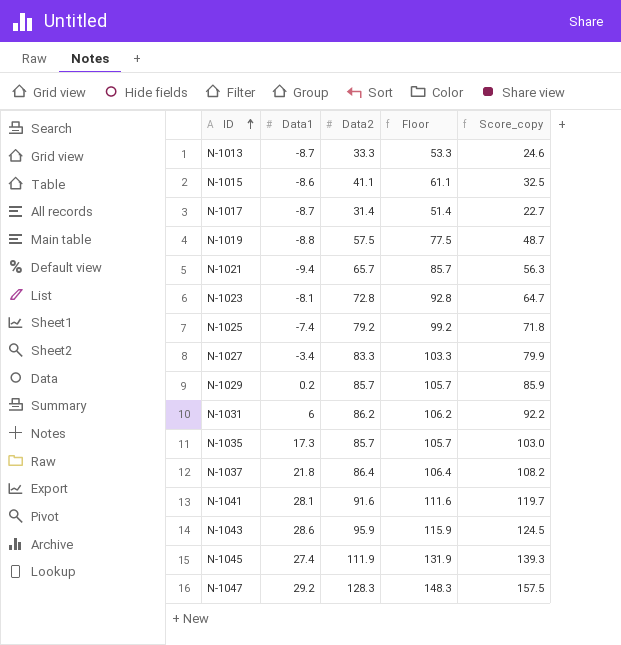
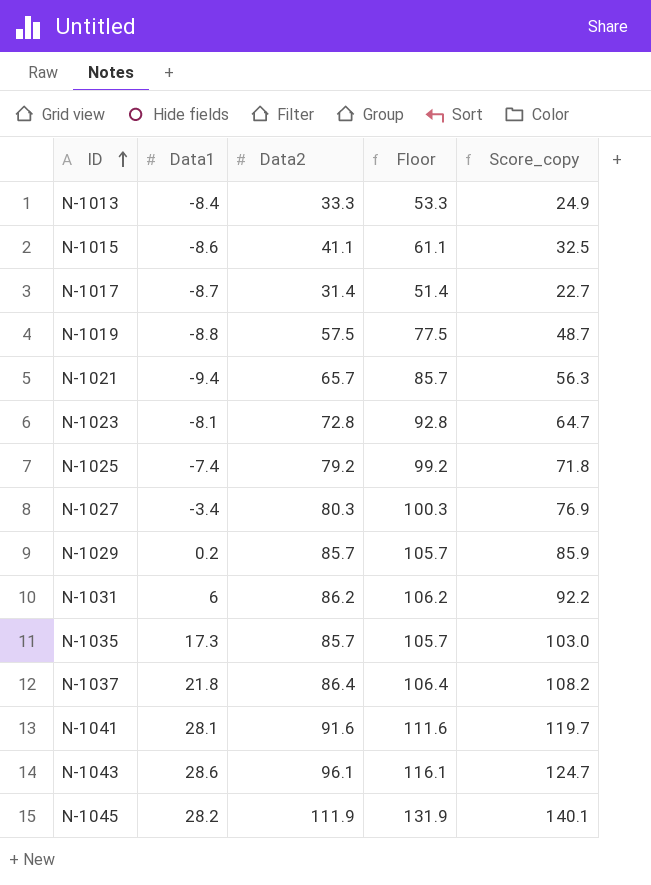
row N-1047: 29.2 | 128.3 | 148.3 | 157.5 -> none
N-1013 | Data1: -8.7 -> -8.4
N-1013 | Score_copy: 24.6 -> 24.9
N-1027 | Data2: 83.3 -> 80.3
N-1027 | Floor: 103.3 -> 100.3
N-1027 | Score_copy: 79.9 -> 76.9
N-1043 | Data2: 95.9 -> 96.1
N-1043 | Floor: 115.9 -> 116.1
N-1043 | Score_copy: 124.5 -> 124.7
N-1045 | Data1: 27.4 -> 28.2
N-1045 | Score_copy: 139.3 -> 140.1

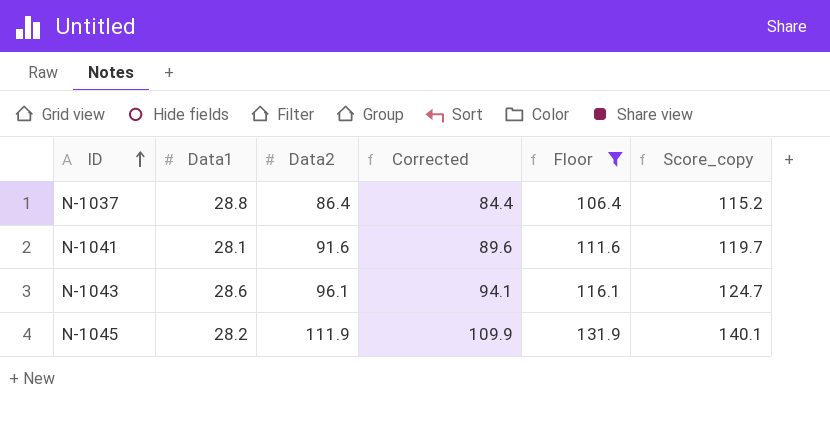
filter: none -> Floor >= 106.4
column Corrected | formula: none -> [Data2] - 2
N-1037 | Data1: 21.8 -> 28.8
N-1037 | Score_copy: 108.2 -> 115.2

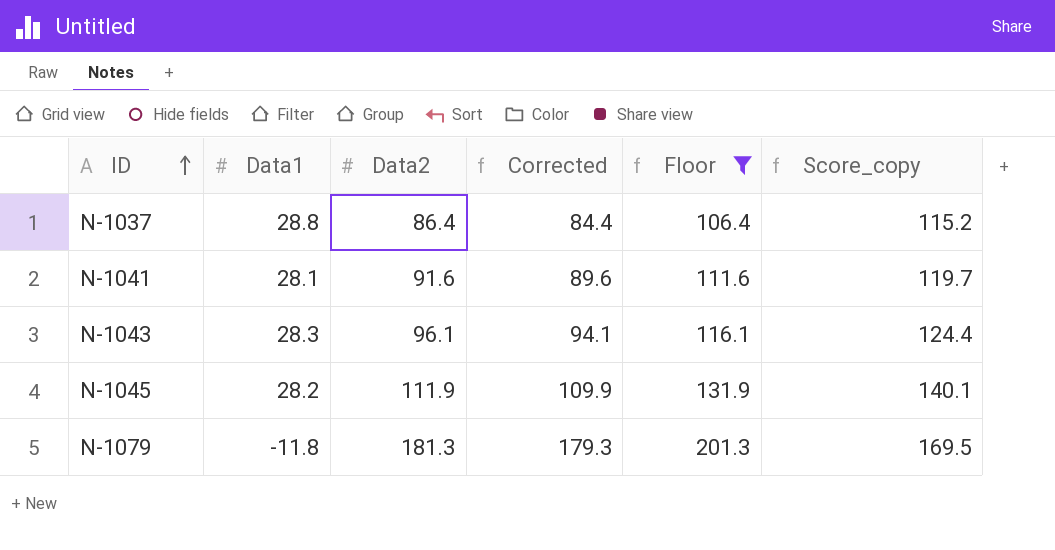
N-1043 | Data1: 28.6 -> 28.3
N-1043 | Score_copy: 124.7 -> 124.4
row N-1079: none -> -11.8 | 181.3 | 179.3 | 201.3 | 169.5

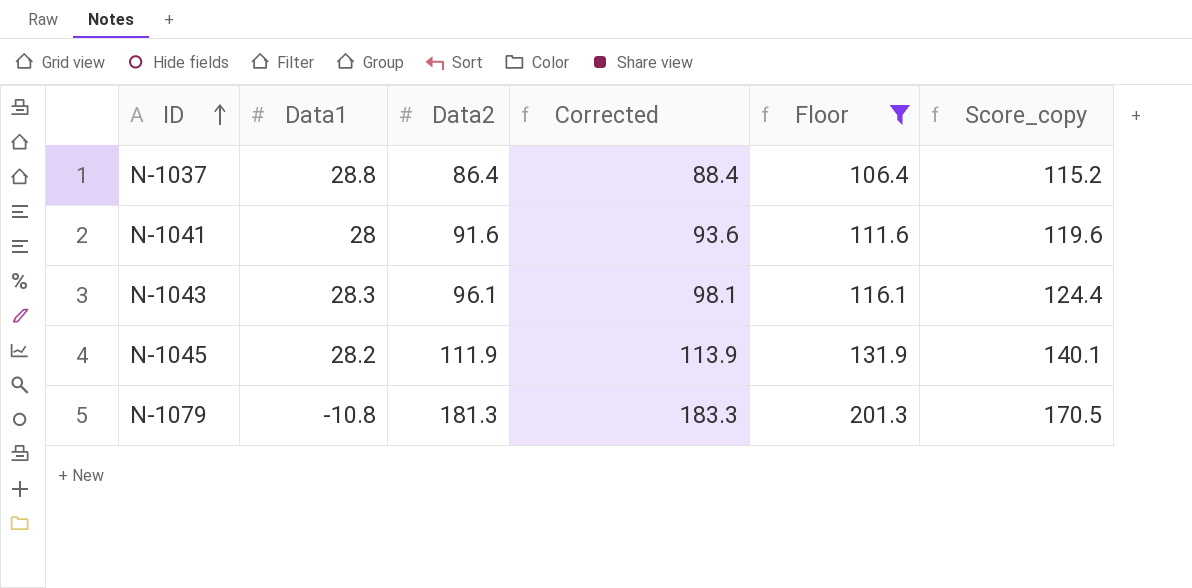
column Corrected | formula: [Data2] - 2 -> [Data2] + 2
N-1041 | Data1: 28.1 -> 28
N-1041 | Score_copy: 119.7 -> 119.6
N-1079 | Data1: -11.8 -> -10.8
N-1079 | Score_copy: 169.5 -> 170.5

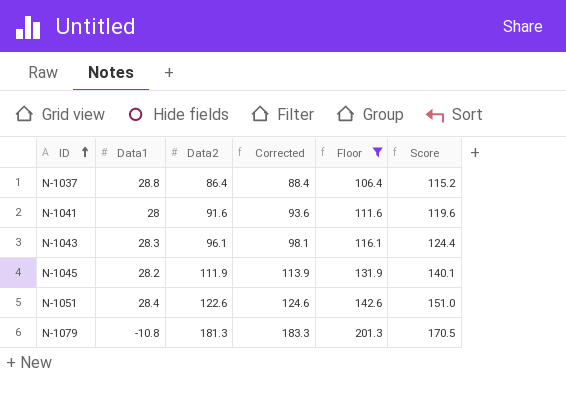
column name: Score_copy -> Score
row N-1051: none -> 28.4 | 122.6 | 124.6 | 142.6 | 151.0

